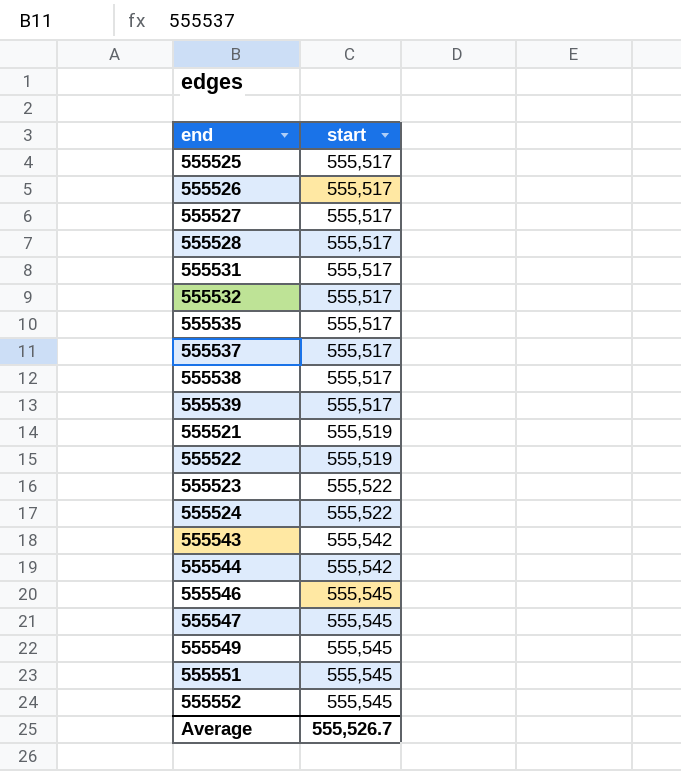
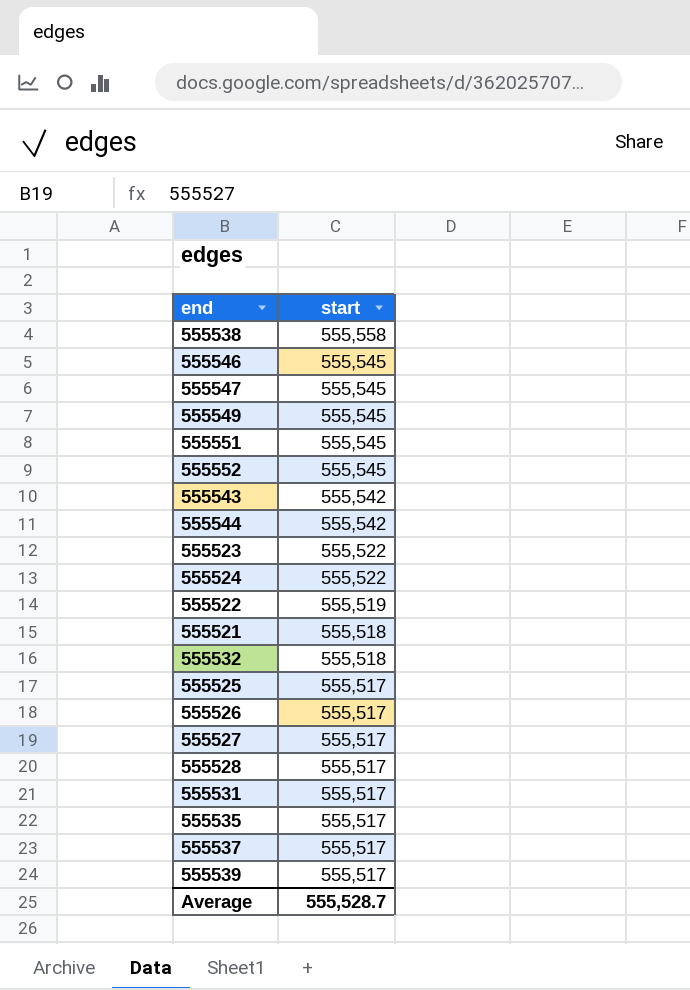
row order: start ascending -> start descending
555538 | start: 555,517 -> 555,558
555521 | start: 555,519 -> 555,518
555532 | start: 555,517 -> 555,518
Average | start: 555,526.7 -> 555,528.7

